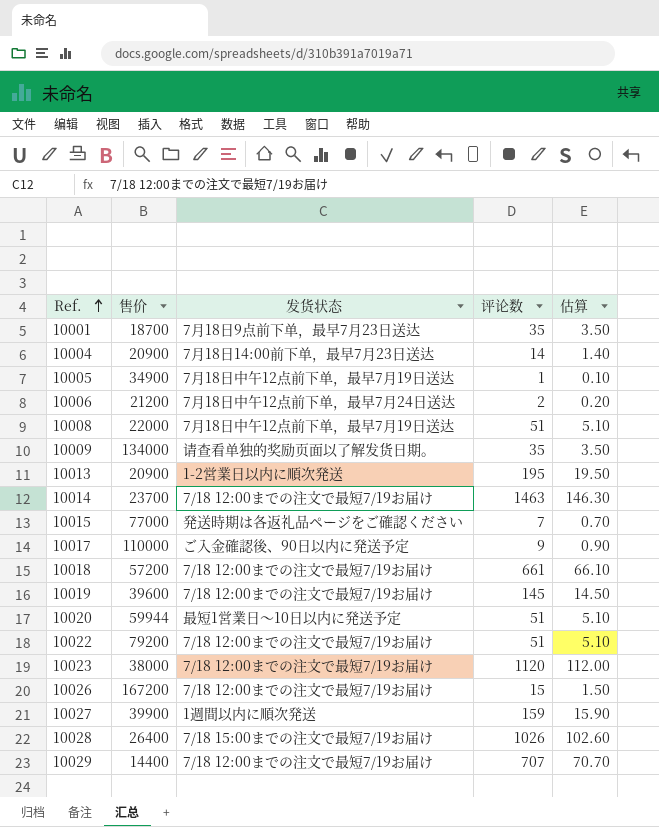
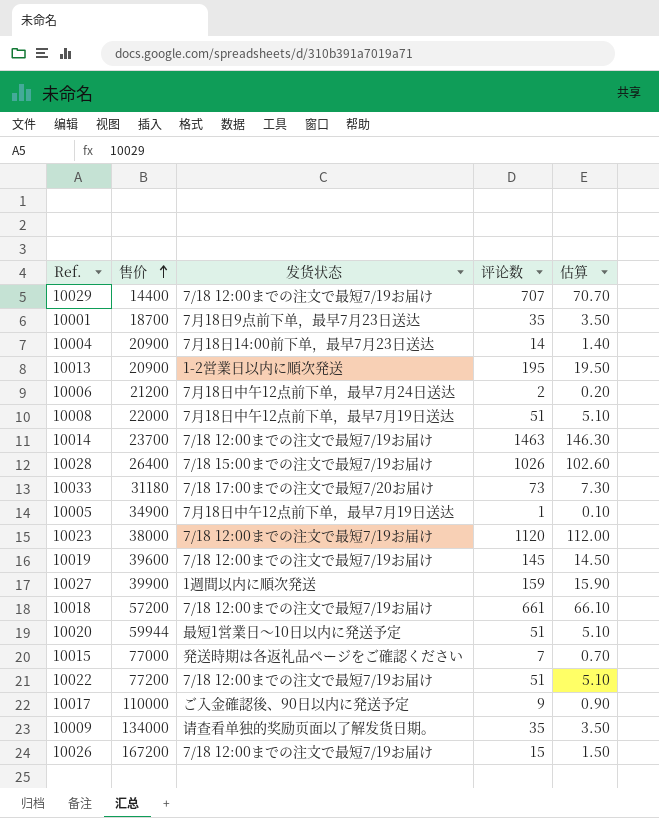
row order: Ref. ascending -> 售价 ascending
row 10033: none -> 31180 | 7/18 17:00までの注文で最短7/20お届け | 73 | 7.30
10022 | 售价: 79200 -> 77200

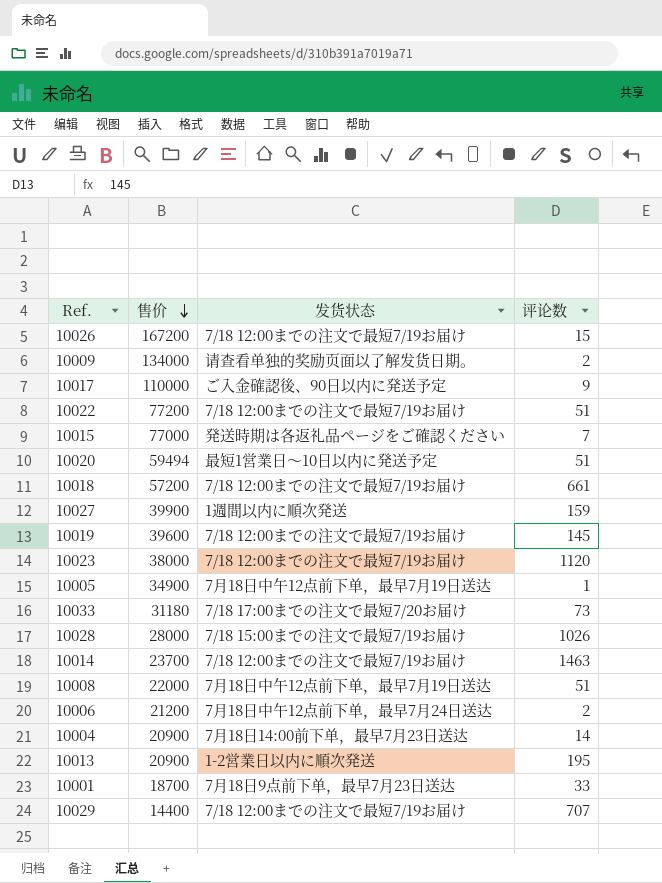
row order: 售价 ascending -> 售价 descending
column 估算 | formula: [评论数] * 0.1 -> none
10009 | 评论数: 35 -> 2
10020 | 售价: 59944 -> 59494
10028 | 售价: 26400 -> 28000
10001 | 评论数: 35 -> 33

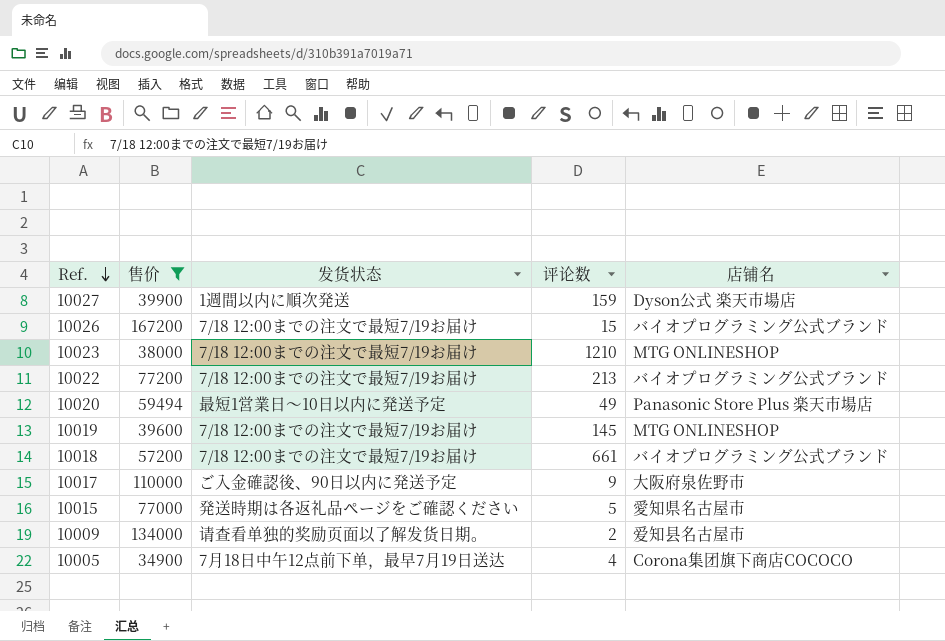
filter: none -> 售价 >= 34900
row order: 售价 descending -> Ref. descending
column 店铺名 | position: none -> 5
10023 | 评论数: 1120 -> 1210
10022 | 评论数: 51 -> 213
10020 | 评论数: 51 -> 49
10015 | 评论数: 7 -> 5
10005 | 评论数: 1 -> 4

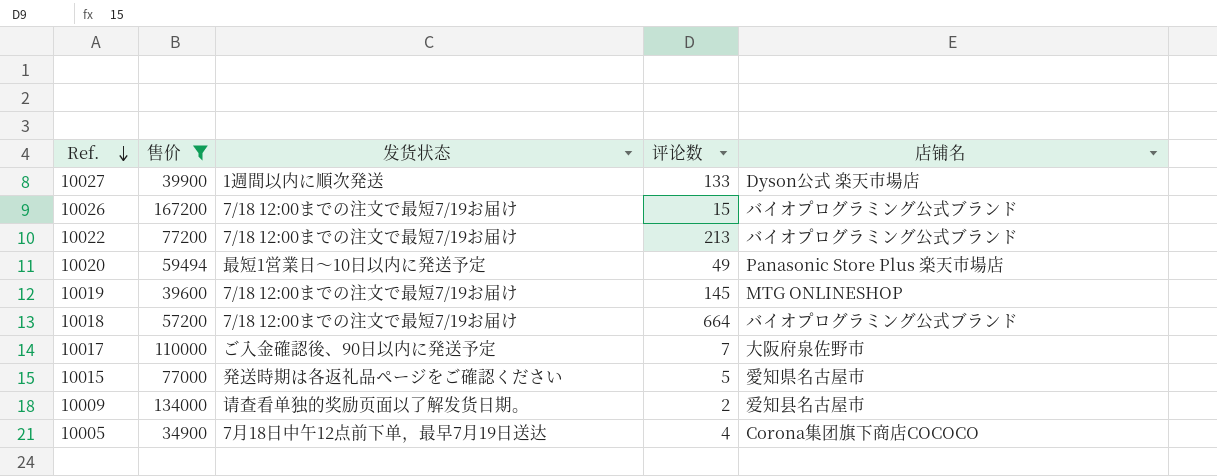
row 10023: 38000 | 7/18 12:00までの注文で最短7/19お届け | 1210 | MTG ONLINESHOP -> none
10027 | 评论数: 159 -> 133
10018 | 评论数: 661 -> 664
10017 | 评论数: 9 -> 7

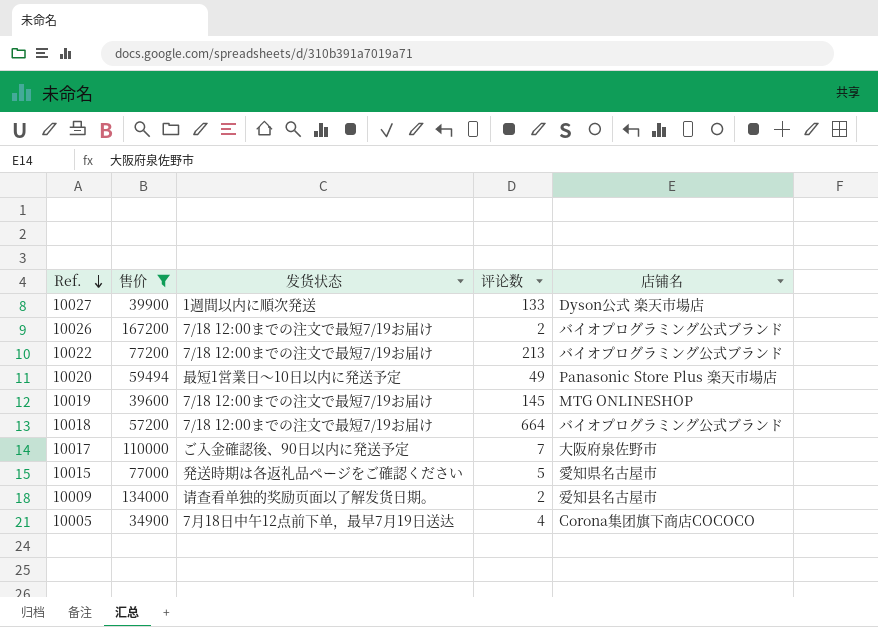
10026 | 评论数: 15 -> 2

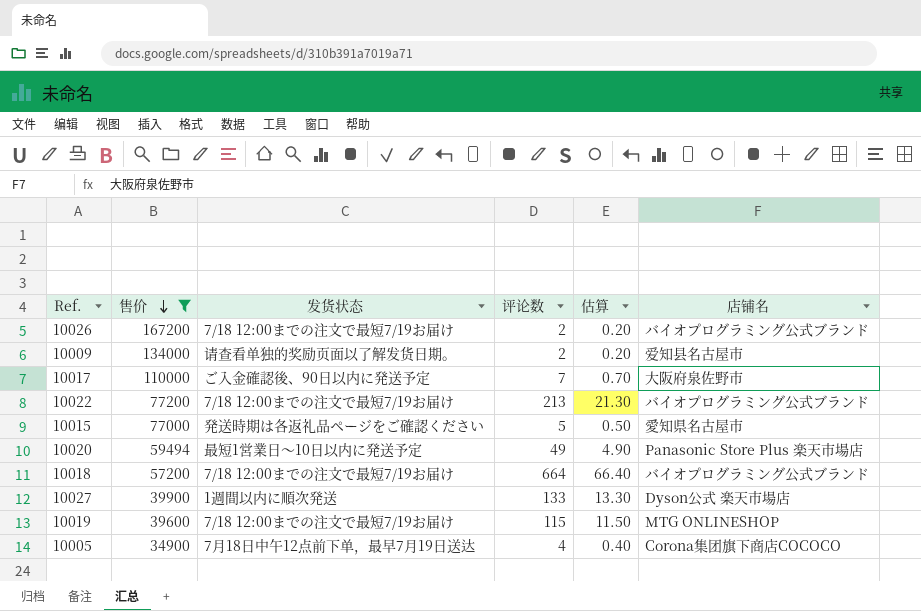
row order: Ref. descending -> 售价 descending
column 估算 | formula: none -> [评论数] * 0.1
10019 | 评论数: 145 -> 115

